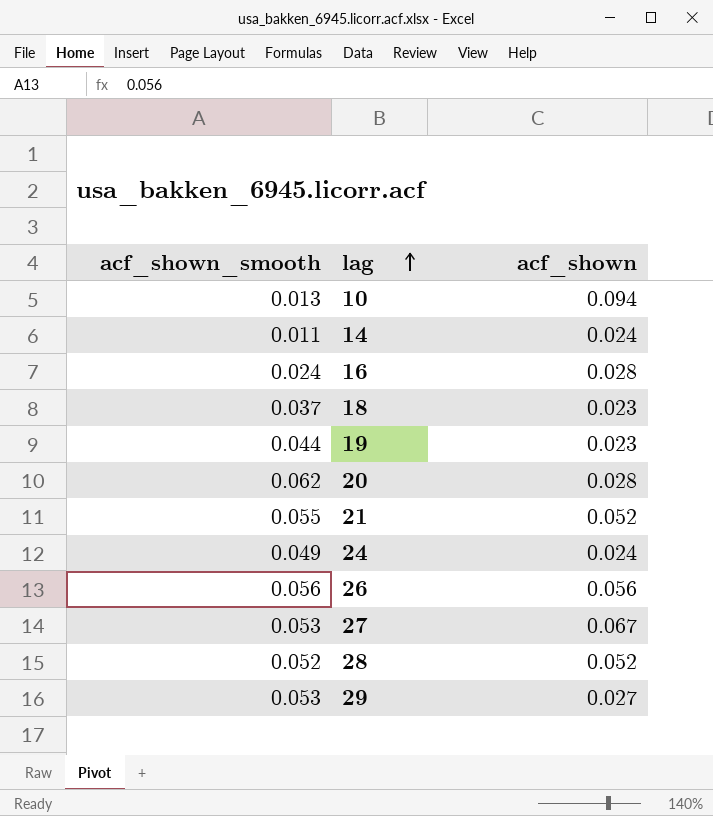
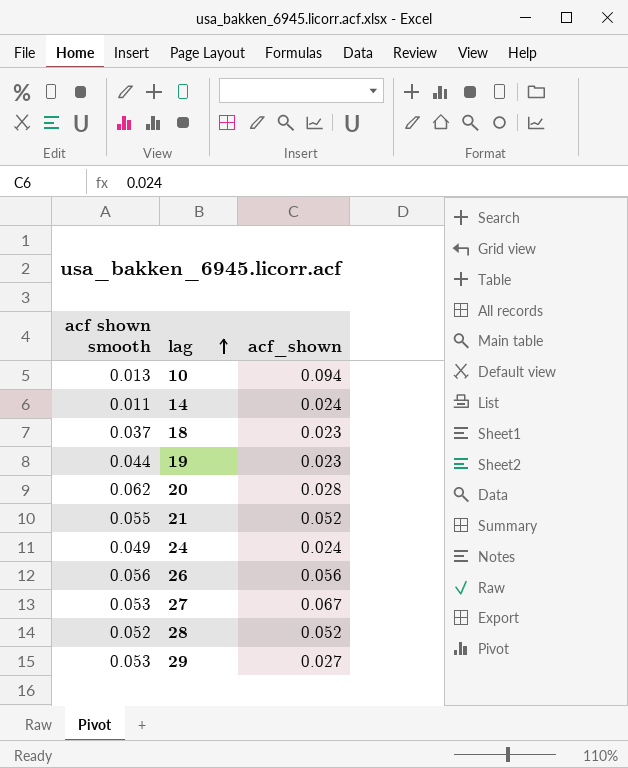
column name: acf_shown_smooth -> acf shown smooth
row 16: 0.024 | 0.028 -> none

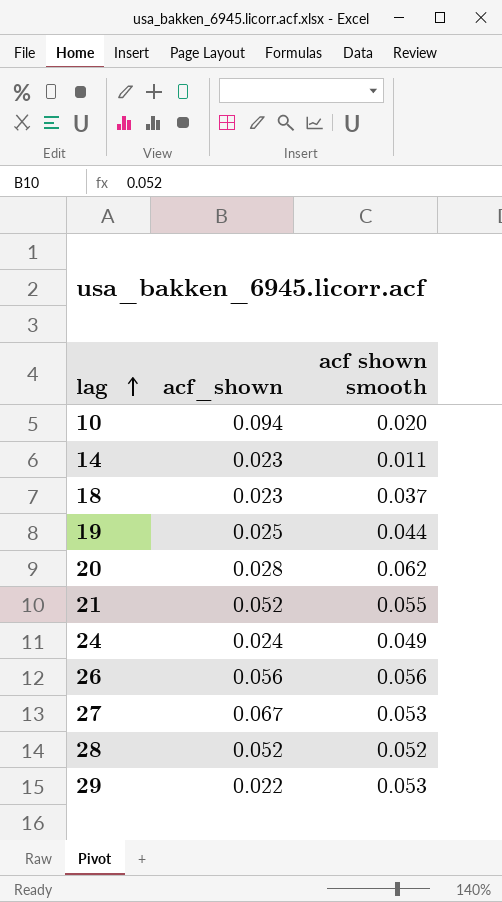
column acf shown smooth | position: 1 -> 3
10 | acf shown smooth: 0.013 -> 0.020
14 | acf_shown: 0.024 -> 0.023
19 | acf_shown: 0.023 -> 0.025
29 | acf_shown: 0.027 -> 0.022

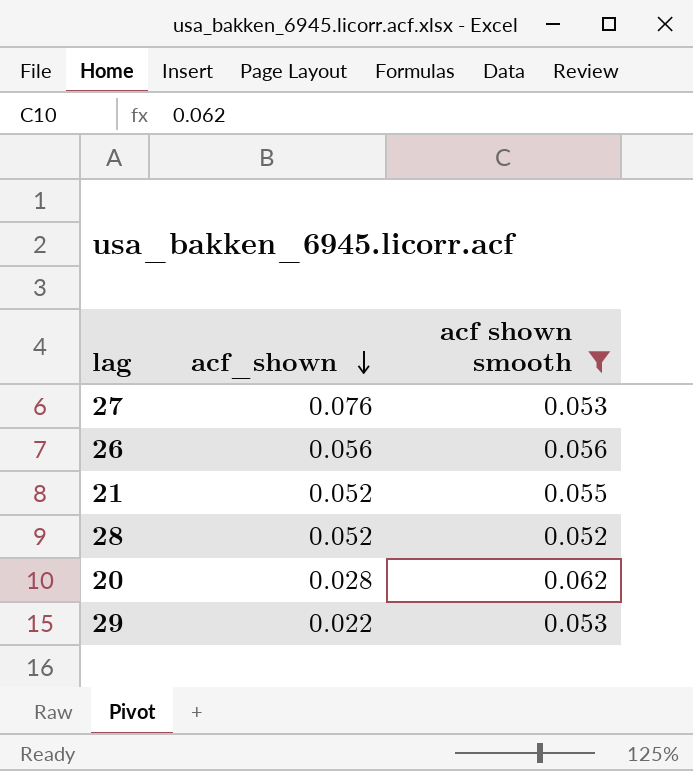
filter: none -> acf shown smooth >= 0.052
row order: lag ascending -> acf_shown descending
27 | acf_shown: 0.067 -> 0.076

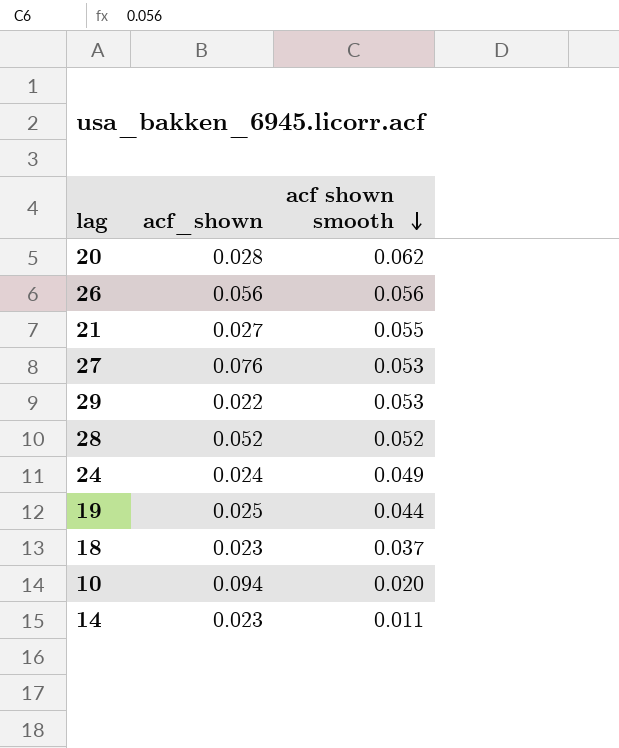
filter: acf shown smooth >= 0.052 -> none
row order: acf_shown descending -> acf shown smooth descending
21 | acf_shown: 0.052 -> 0.027

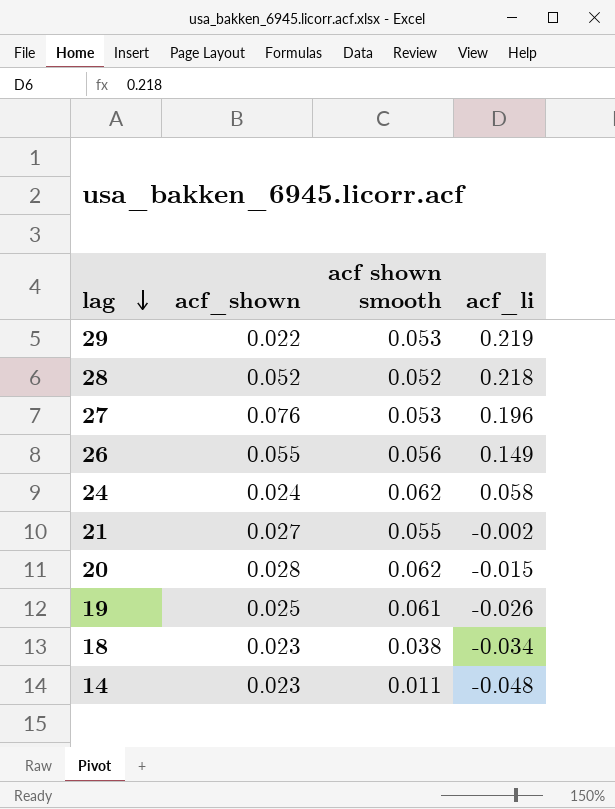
row order: acf shown smooth descending -> lag descending
column acf_li | position: none -> 4
row 10: 0.094 | 0.020 -> none
26 | acf_shown: 0.056 -> 0.055
24 | acf shown smooth: 0.049 -> 0.062
19 | acf shown smooth: 0.044 -> 0.061
18 | acf shown smooth: 0.037 -> 0.038

